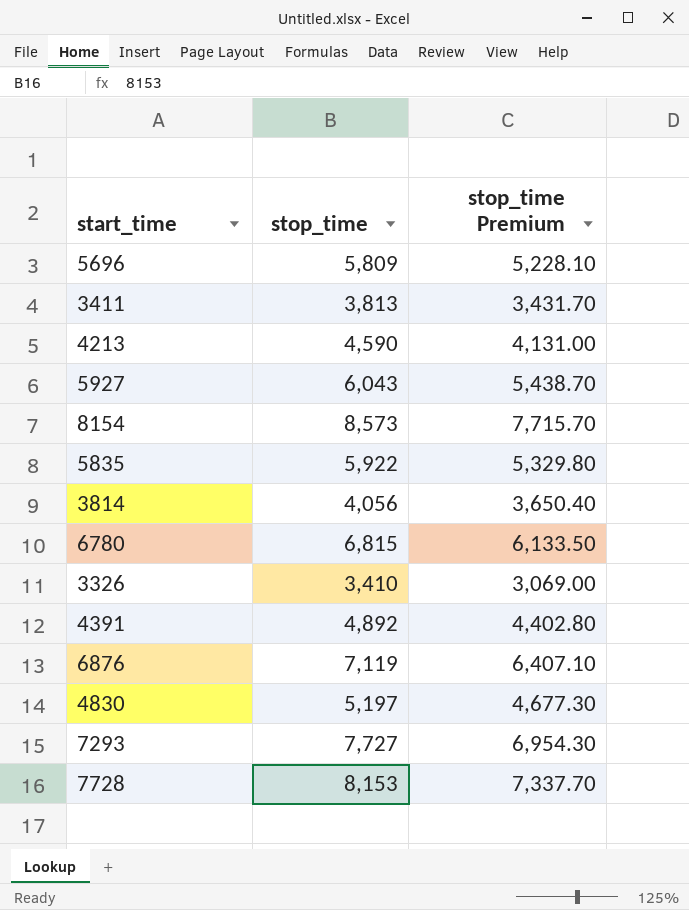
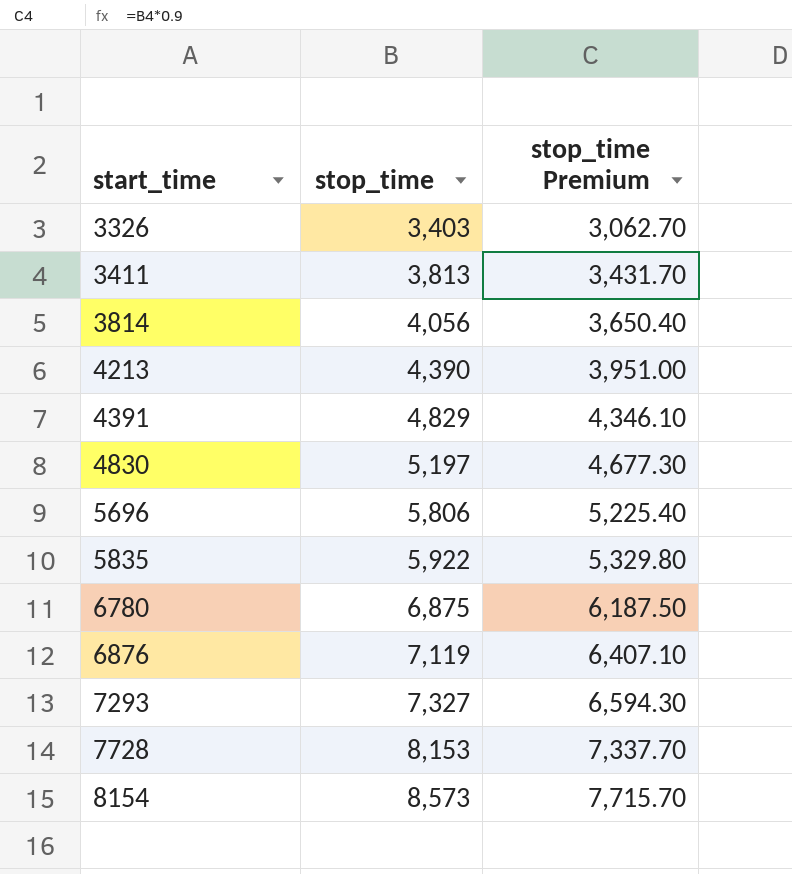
row order: none -> start_time ascending
row 5927: 6,043 | 5,438.70 -> none
3326 | stop_time: 3,410 -> 3,403
3326 | stop_time Premium: 3,069.00 -> 3,062.70
4213 | stop_time: 4,590 -> 4,390
4213 | stop_time Premium: 4,131.00 -> 3,951.00
4391 | stop_time: 4,892 -> 4,829
4391 | stop_time Premium: 4,402.80 -> 4,346.10
5696 | stop_time: 5,809 -> 5,806
5696 | stop_time Premium: 5,228.10 -> 5,225.40
6780 | stop_time: 6,815 -> 6,875
6780 | stop_time Premium: 6,133.50 -> 6,187.50
7293 | stop_time: 7,727 -> 7,327
7293 | stop_time Premium: 6,954.30 -> 6,594.30

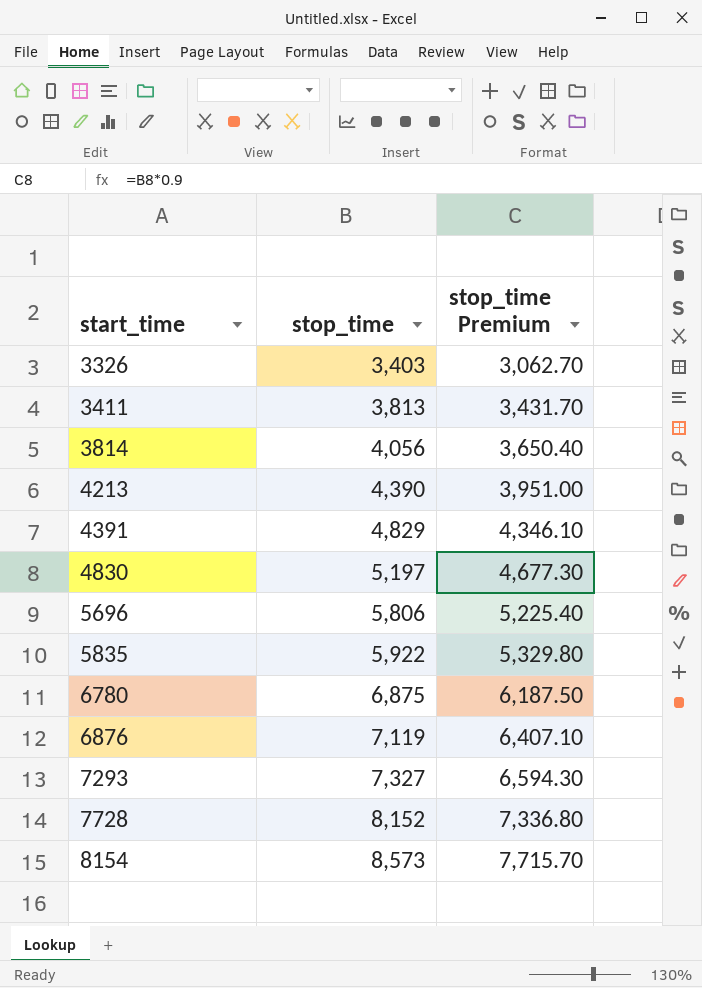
7728 | stop_time: 8,153 -> 8,152
7728 | stop_time Premium: 7,337.70 -> 7,336.80

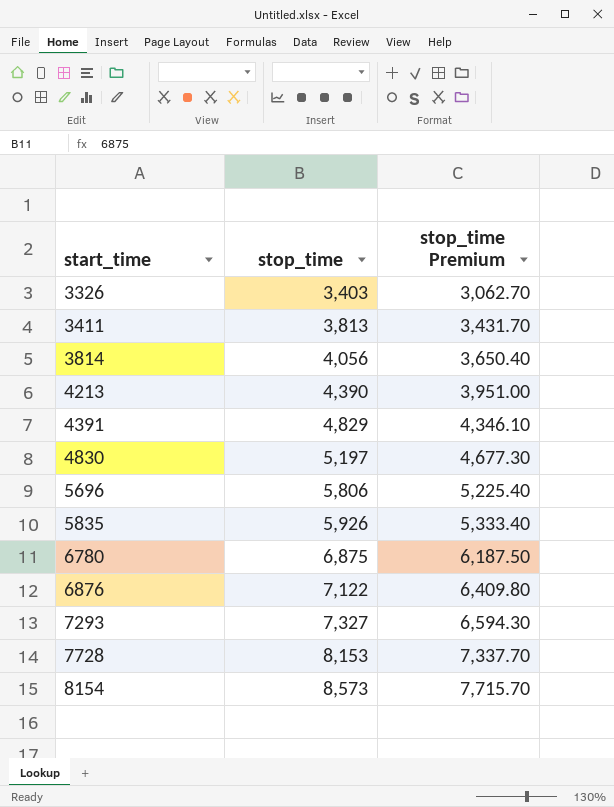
5835 | stop_time: 5,922 -> 5,926
5835 | stop_time Premium: 5,329.80 -> 5,333.40
6876 | stop_time: 7,119 -> 7,122
6876 | stop_time Premium: 6,407.10 -> 6,409.80
7728 | stop_time: 8,152 -> 8,153
7728 | stop_time Premium: 7,336.80 -> 7,337.70

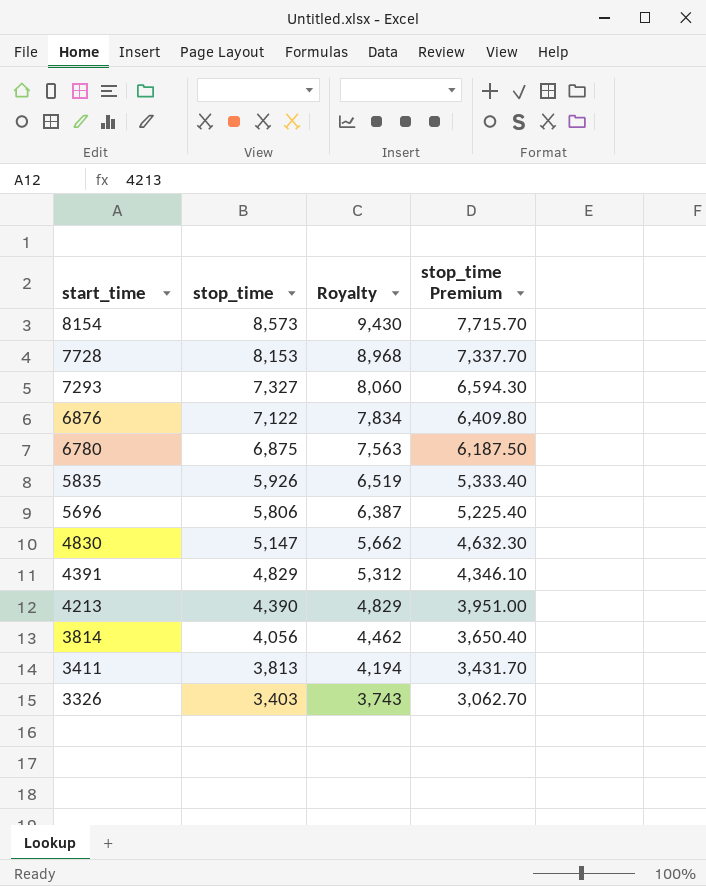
row order: start_time ascending -> start_time descending
column Royalty | formula: none -> [stop_time] * 1.1
4830 | stop_time: 5,197 -> 5,147
4830 | stop_time Premium: 4,677.30 -> 4,632.30

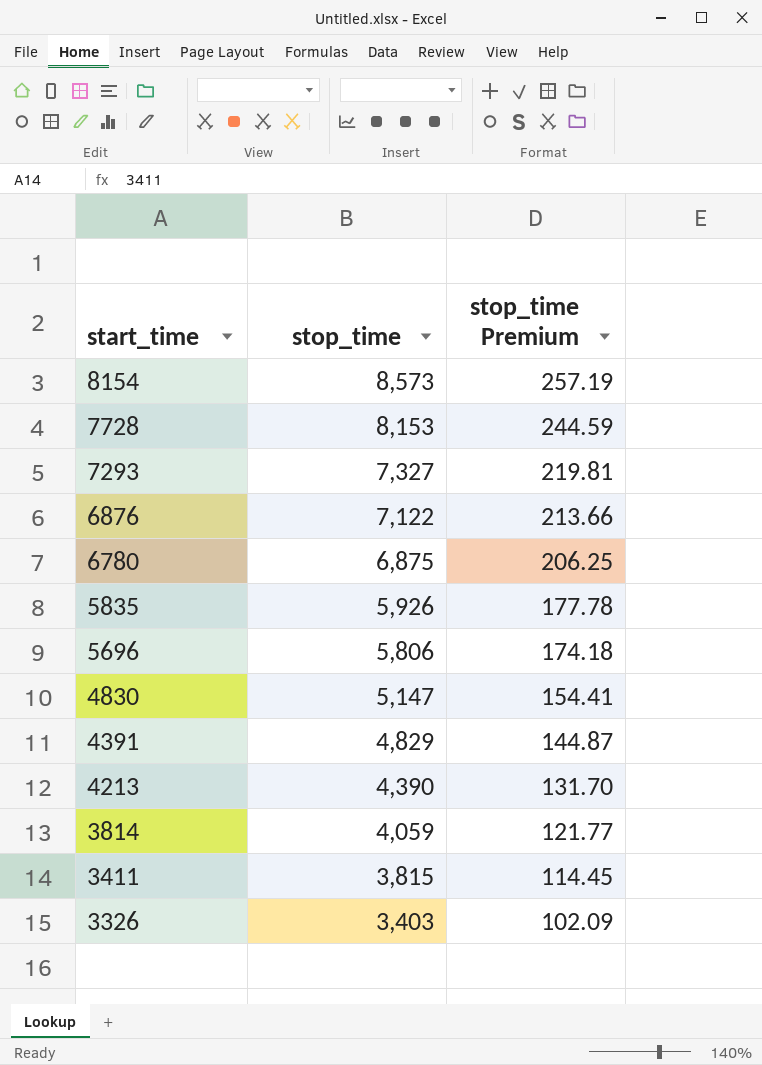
column Royalty | formula: [stop_time] * 1.1 -> none
column stop_time Premium | formula: [stop_time] * 0.9 -> [stop_time] * 0.03
3814 | stop_time: 4,056 -> 4,059
3411 | stop_time: 3,813 -> 3,815

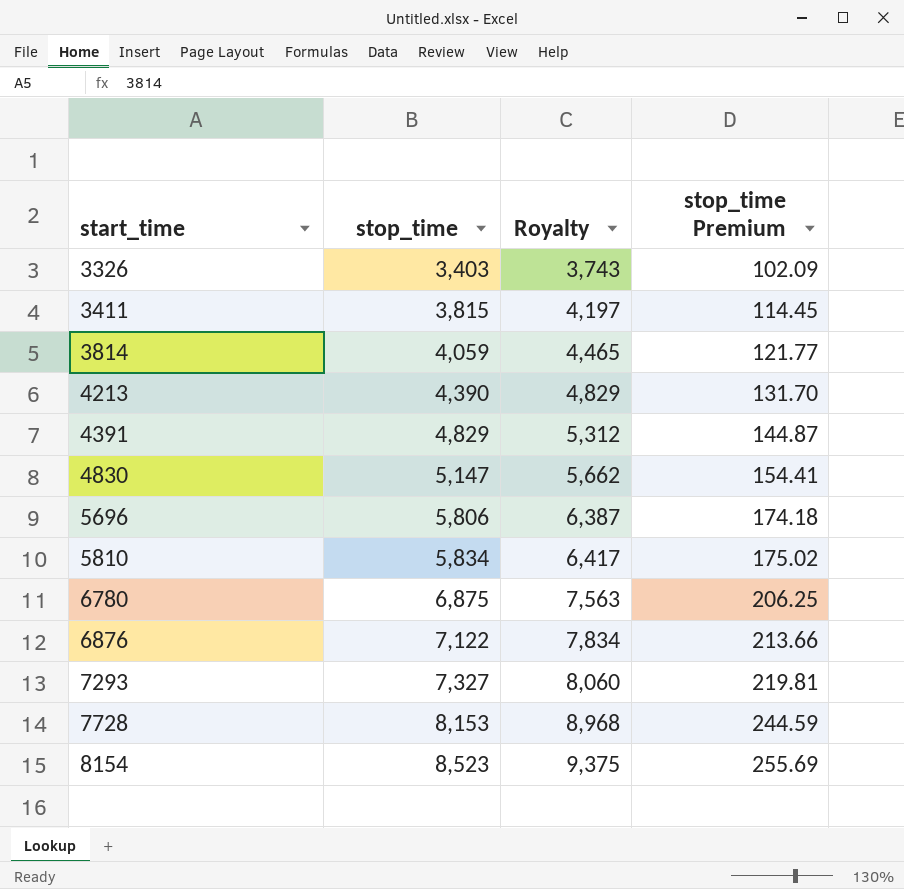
row order: start_time descending -> start_time ascending
column Royalty | formula: none -> [stop_time] * 1.1
row 5835: 5,926 | 177.78 -> none
row 5810: none -> 5,834 | 6,417 | 175.02
8154 | stop_time: 8,573 -> 8,523
8154 | stop_time Premium: 257.19 -> 255.69

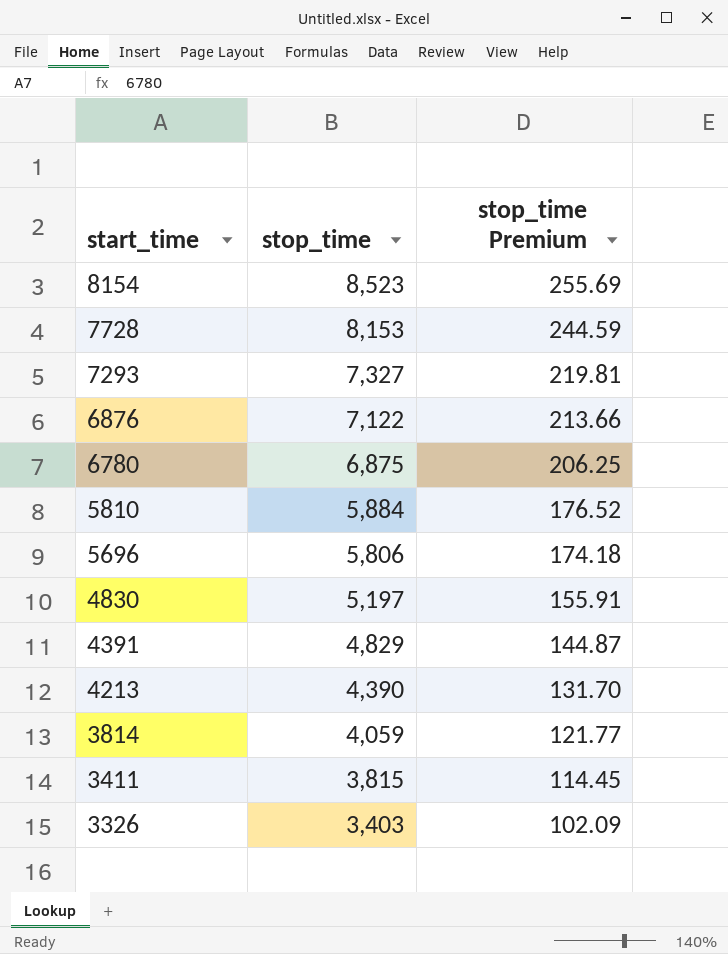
row order: start_time ascending -> start_time descending
column Royalty | formula: [stop_time] * 1.1 -> none
5810 | stop_time: 5,834 -> 5,884
5810 | stop_time Premium: 175.02 -> 176.52
4830 | stop_time: 5,147 -> 5,197
4830 | stop_time Premium: 154.41 -> 155.91

